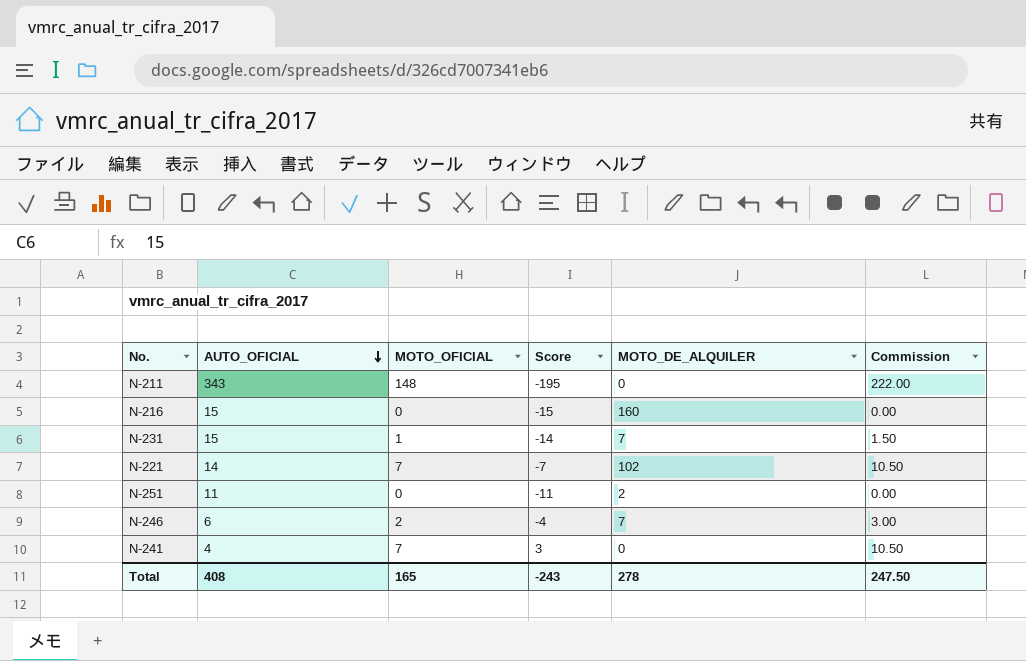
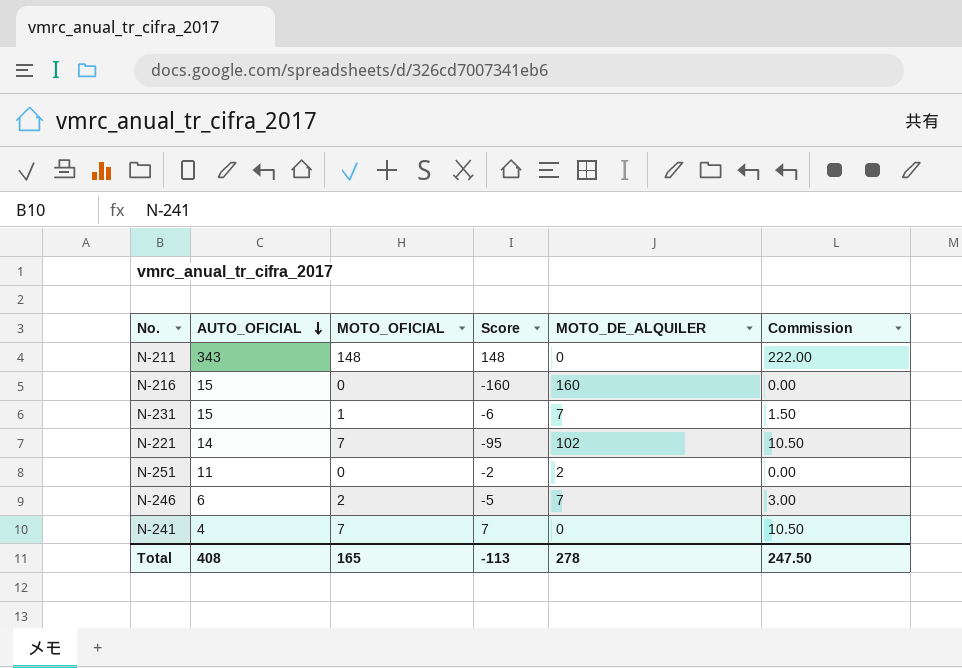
column Score | formula: [MOTO_OFICIAL] - [AUTO_OFICIAL] -> [MOTO_OFICIAL] - [MOTO_DE_ALQUILER]
Total | Score: -243 -> -113

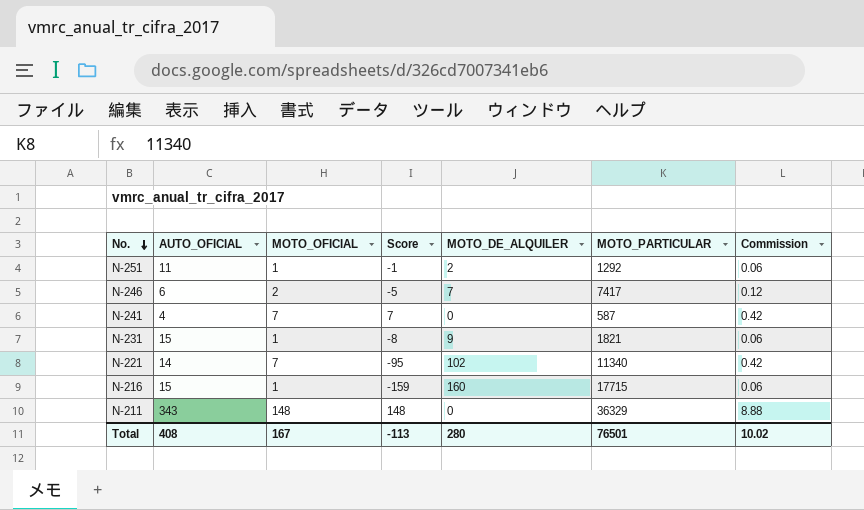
row order: AUTO_OFICIAL descending -> No. descending
column MOTO_PARTICULAR | position: none -> 6
column Commission | formula: [MOTO_OFICIAL] * 1.5 -> [MOTO_OFICIAL] * 0.06
N-251 | MOTO_OFICIAL: 0 -> 1
N-251 | Score: -2 -> -1
N-231 | Score: -6 -> -8
N-231 | MOTO_DE_ALQUILER: 7 -> 9
N-216 | MOTO_OFICIAL: 0 -> 1
N-216 | Score: -160 -> -159
Total | MOTO_OFICIAL: 165 -> 167
Total | MOTO_DE_ALQUILER: 278 -> 280
Total | Commission: 247.50 -> 10.02

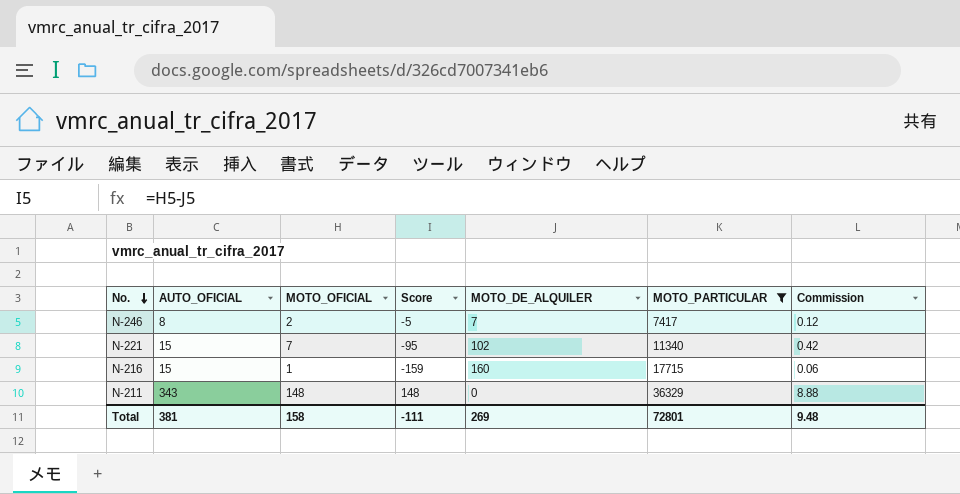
filter: none -> MOTO_PARTICULAR >= 7417
N-246 | AUTO_OFICIAL: 6 -> 8
N-221 | AUTO_OFICIAL: 14 -> 15
Total | AUTO_OFICIAL: 408 -> 381
Total | MOTO_OFICIAL: 167 -> 158
Total | Score: -113 -> -111
Total | MOTO_DE_ALQUILER: 280 -> 269
Total | MOTO_PARTICULAR: 76501 -> 72801
Total | Commission: 10.02 -> 9.48

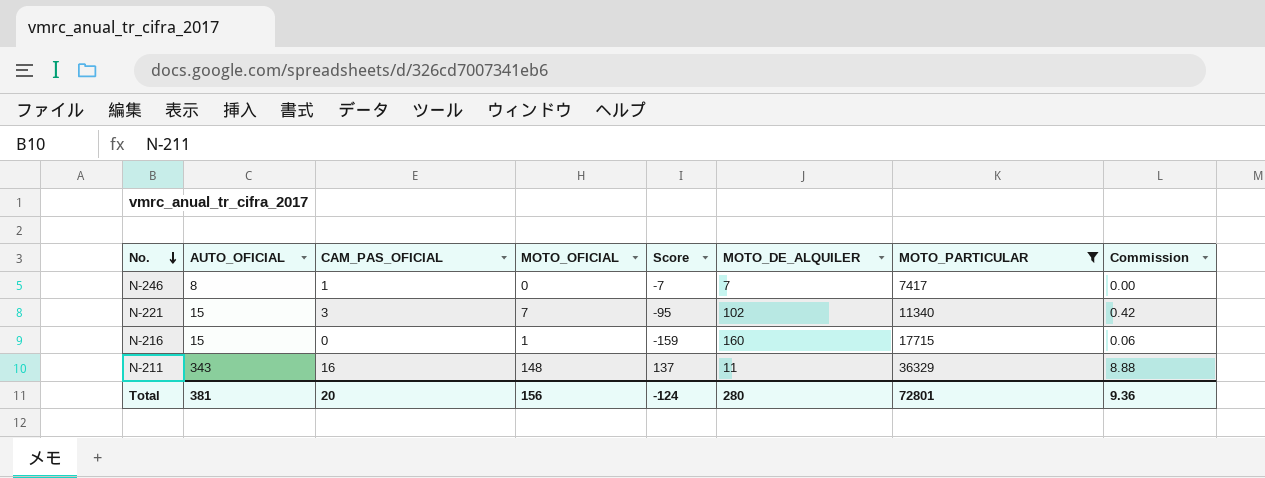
column CAM_PAS_OFICIAL | position: none -> 3
N-246 | MOTO_OFICIAL: 2 -> 0
N-246 | Score: -5 -> -7
N-246 | Commission: 0.12 -> 0.00
N-211 | Score: 148 -> 137
N-211 | MOTO_DE_ALQUILER: 0 -> 11
Total | MOTO_OFICIAL: 158 -> 156
Total | Score: -111 -> -124
Total | MOTO_DE_ALQUILER: 269 -> 280
Total | Commission: 9.48 -> 9.36

